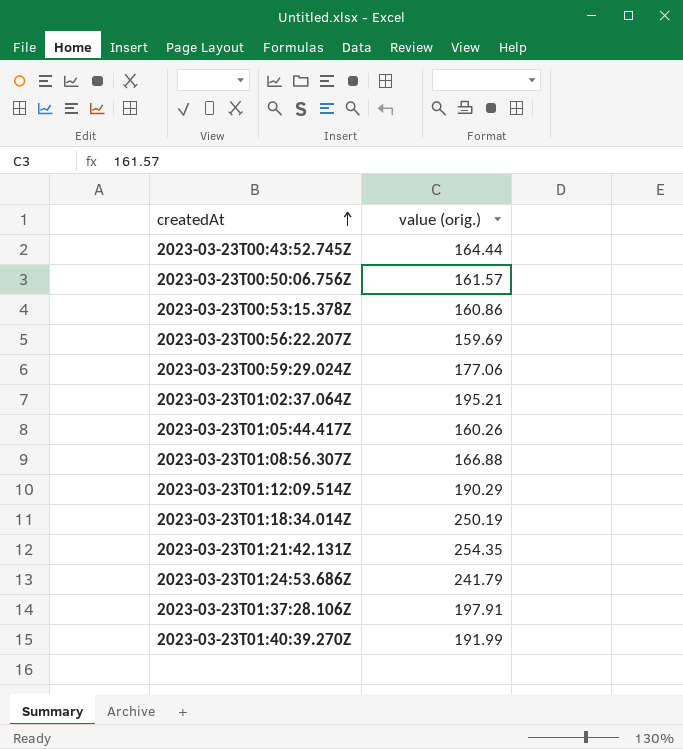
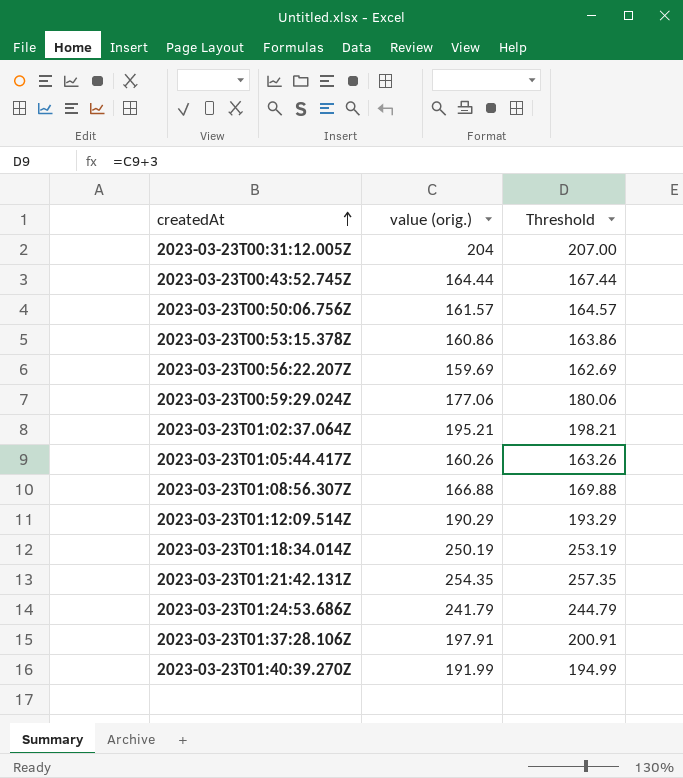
column Threshold | formula: none -> [value (orig.)] + 3
row 2023-03-23T00:31:12.005Z: none -> 204 | 207.00

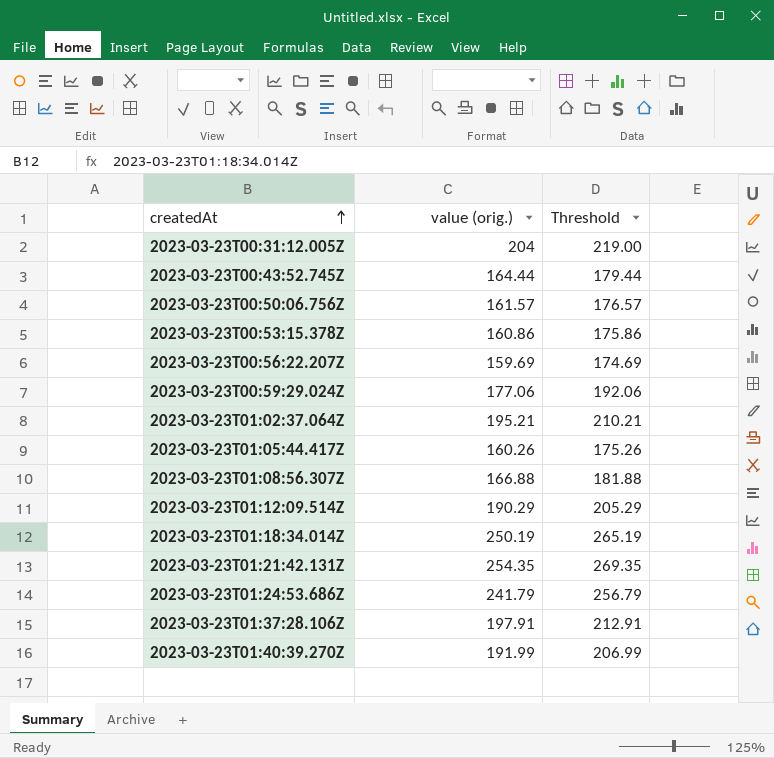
column Threshold | formula: [value (orig.)] + 3 -> [value (orig.)] + 15

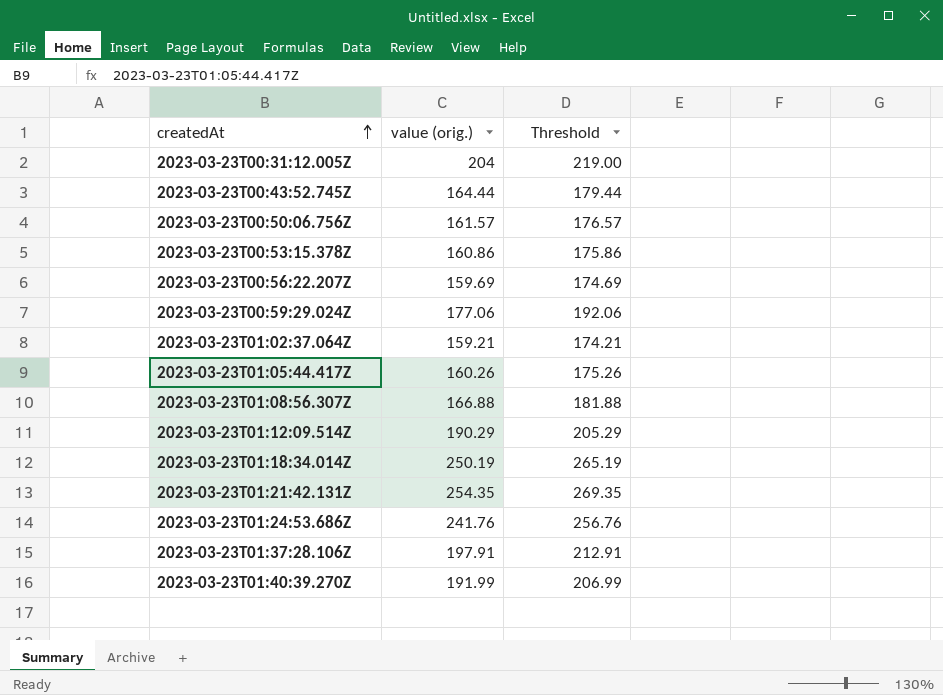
2023-03-23T01:02:37.064Z | value (orig.): 195.21 -> 159.21
2023-03-23T01:02:37.064Z | Threshold: 210.21 -> 174.21
2023-03-23T01:24:53.686Z | value (orig.): 241.79 -> 241.76
2023-03-23T01:24:53.686Z | Threshold: 256.79 -> 256.76

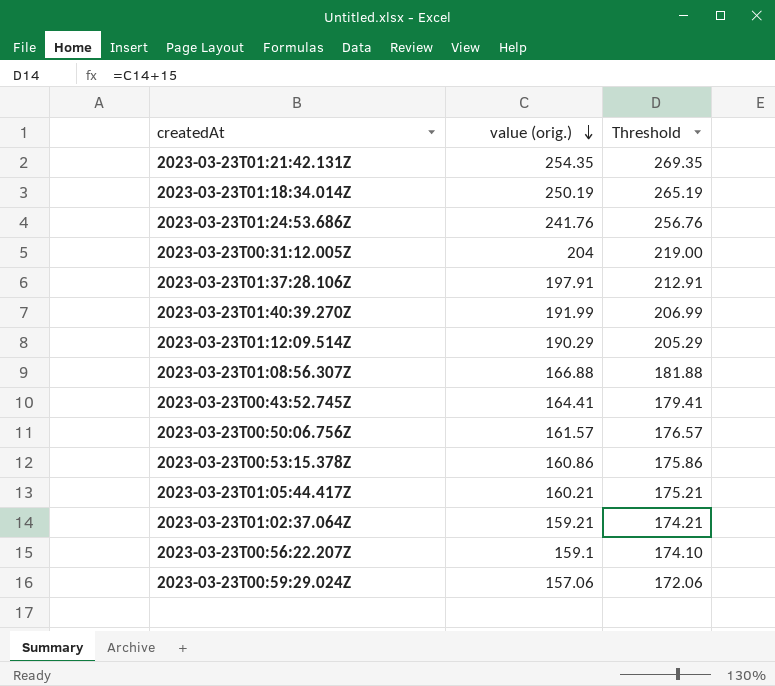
row order: createdAt ascending -> value (orig.) descending
2023-03-23T00:43:52.745Z | value (orig.): 164.44 -> 164.41
2023-03-23T00:43:52.745Z | Threshold: 179.44 -> 179.41
2023-03-23T01:05:44.417Z | value (orig.): 160.26 -> 160.21
2023-03-23T01:05:44.417Z | Threshold: 175.26 -> 175.21
2023-03-23T00:56:22.207Z | value (orig.): 159.69 -> 159.1
2023-03-23T00:56:22.207Z | Threshold: 174.69 -> 174.10
2023-03-23T00:59:29.024Z | value (orig.): 177.06 -> 157.06
2023-03-23T00:59:29.024Z | Threshold: 192.06 -> 172.06

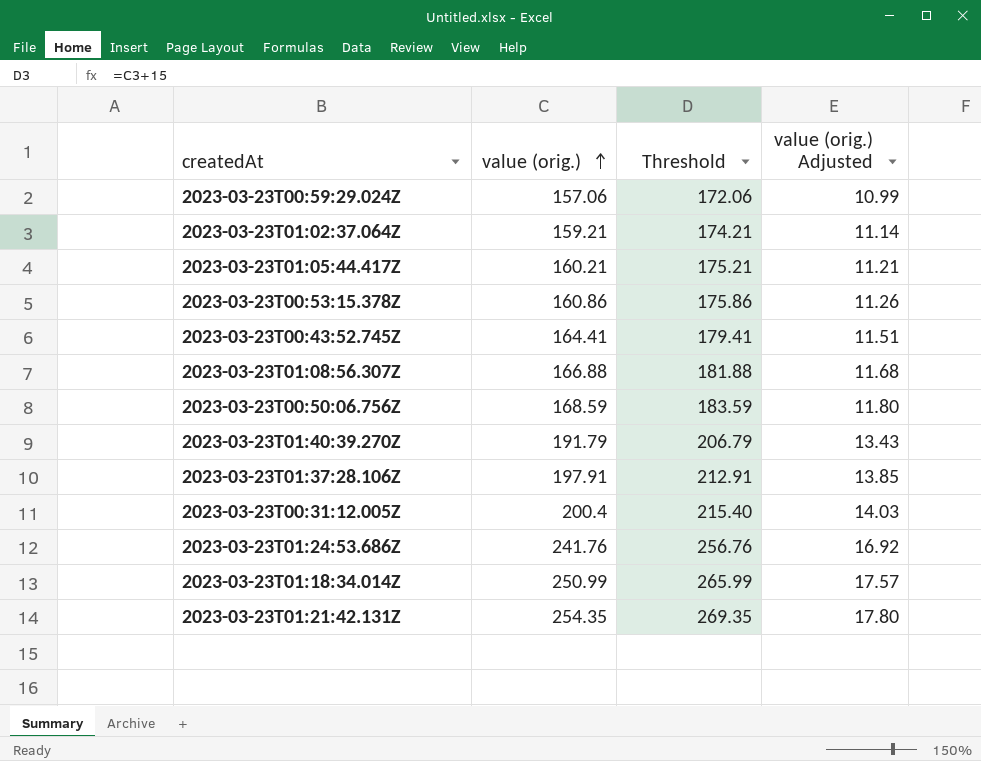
row order: value (orig.) descending -> value (orig.) ascending
column value (orig.) Adjusted | formula: none -> [value (orig.)] * 0.07
row 2023-03-23T01:12:09.514Z: 190.29 | 205.29 -> none
row 2023-03-23T00:56:22.207Z: 159.1 | 174.10 -> none
2023-03-23T00:50:06.756Z | value (orig.): 161.57 -> 168.59
2023-03-23T00:50:06.756Z | Threshold: 176.57 -> 183.59
2023-03-23T01:40:39.270Z | value (orig.): 191.99 -> 191.79
2023-03-23T01:40:39.270Z | Threshold: 206.99 -> 206.79
2023-03-23T00:31:12.005Z | value (orig.): 204 -> 200.4
2023-03-23T00:31:12.005Z | Threshold: 219.00 -> 215.40
2023-03-23T01:18:34.014Z | value (orig.): 250.19 -> 250.99
2023-03-23T01:18:34.014Z | Threshold: 265.19 -> 265.99

